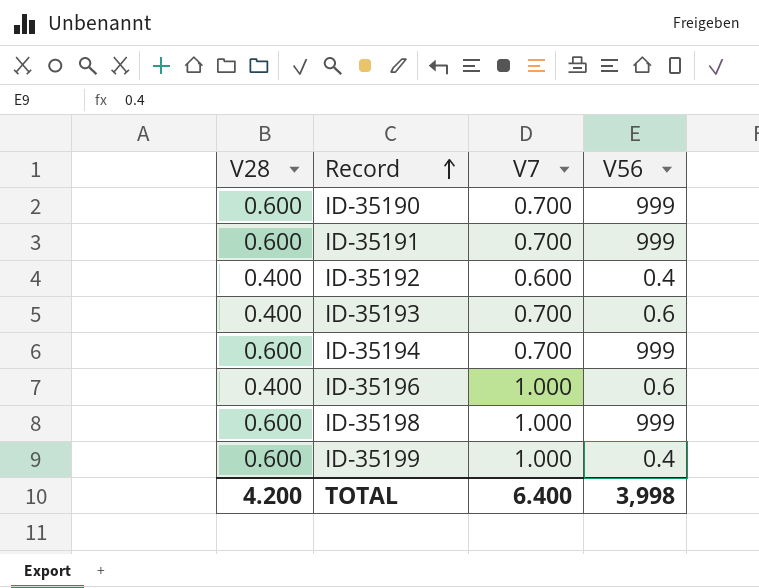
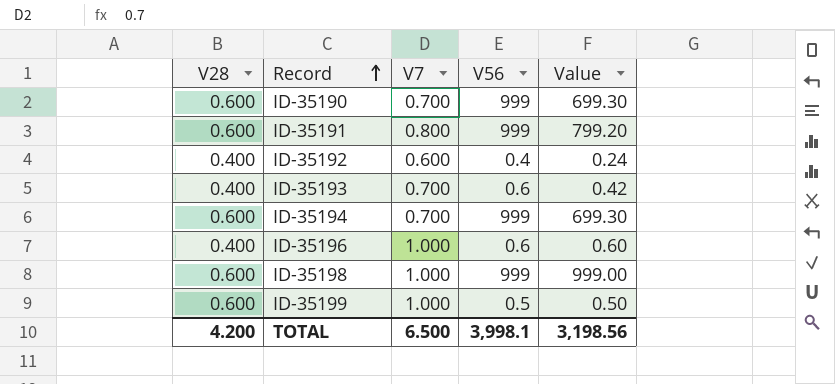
column Value | formula: none -> [V7] * [V56]
ID-35191 | V7: 0.700 -> 0.800
ID-35199 | V56: 0.4 -> 0.5
TOTAL | V7: 6.400 -> 6.500
TOTAL | V56: 3,998 -> 3,998.1

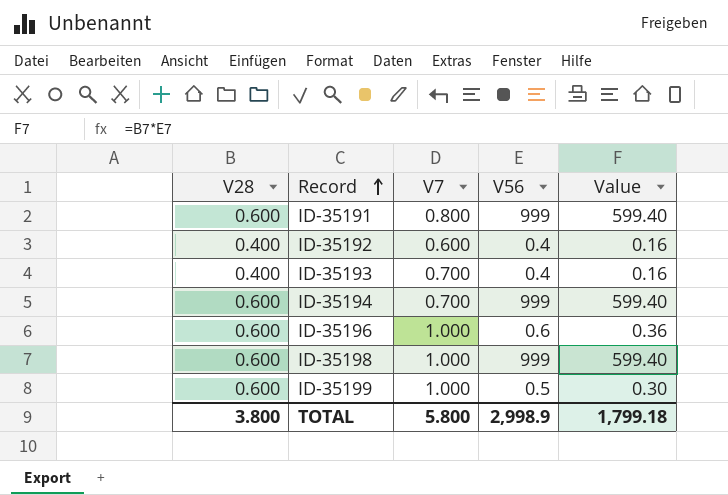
column Value | formula: [V7] * [V56] -> [V28] * [V56]
row ID-35190: 0.600 | 0.700 | 999 | 699.30 -> none
ID-35193 | V56: 0.6 -> 0.4
ID-35196 | V28: 0.400 -> 0.600
TOTAL | V28: 4.200 -> 3.800
TOTAL | V7: 6.500 -> 5.800
TOTAL | V56: 3,998.1 -> 2,998.9
TOTAL | Value: 3,198.56 -> 1,799.18

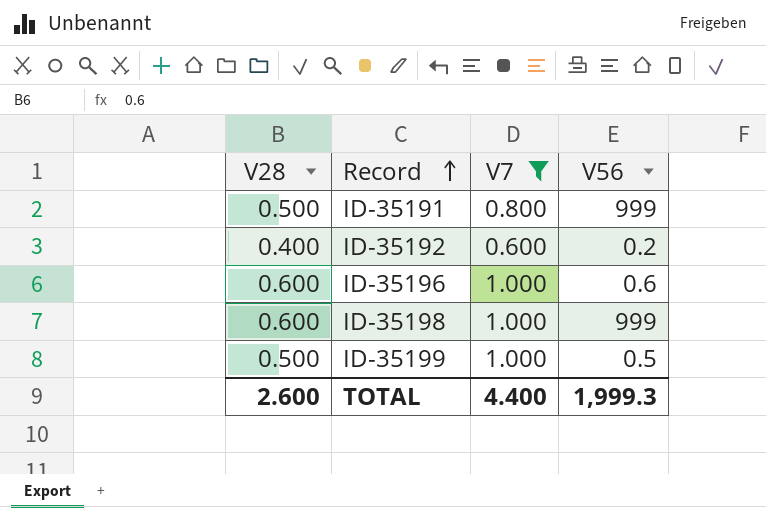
filter: none -> V7 != 0.700
column Value | formula: [V28] * [V56] -> none
ID-35191 | V28: 0.600 -> 0.500
ID-35192 | V56: 0.4 -> 0.2
ID-35199 | V28: 0.600 -> 0.500
TOTAL | V28: 3.800 -> 2.600
TOTAL | V7: 5.800 -> 4.400
TOTAL | V56: 2,998.9 -> 1,999.3

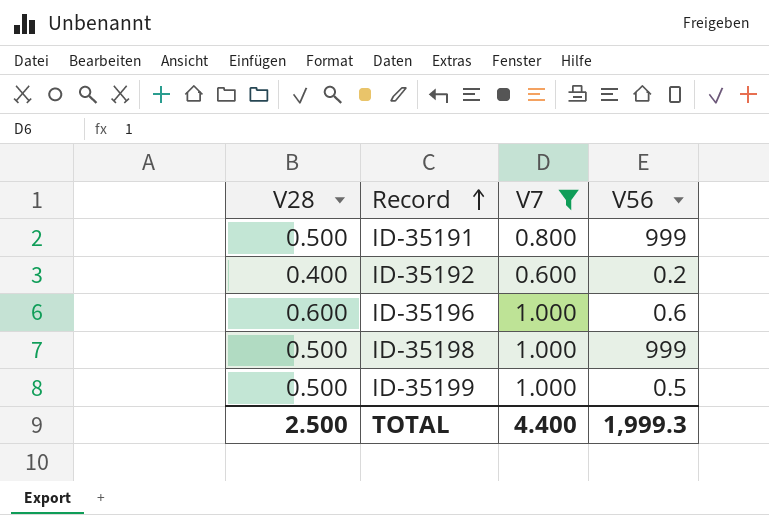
ID-35198 | V28: 0.600 -> 0.500
TOTAL | V28: 2.600 -> 2.500

